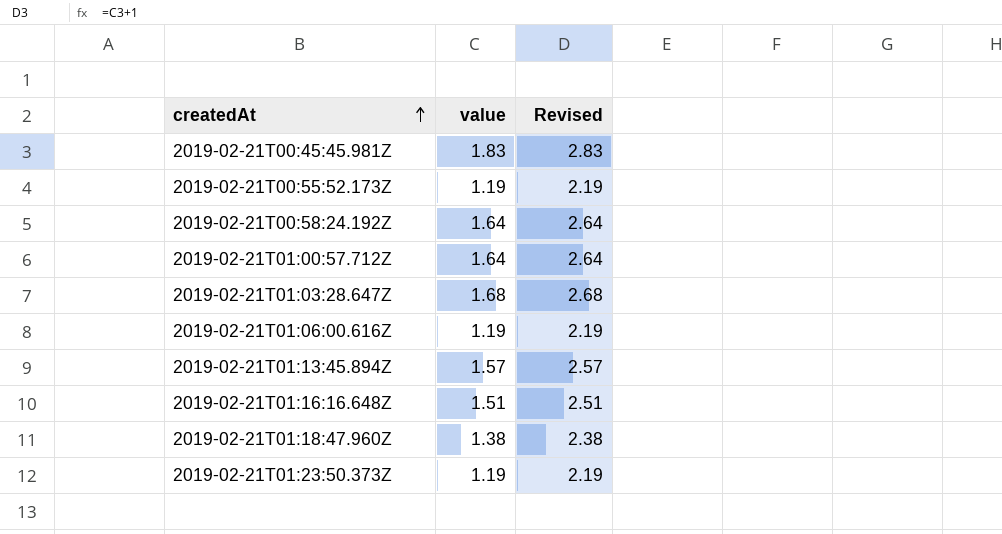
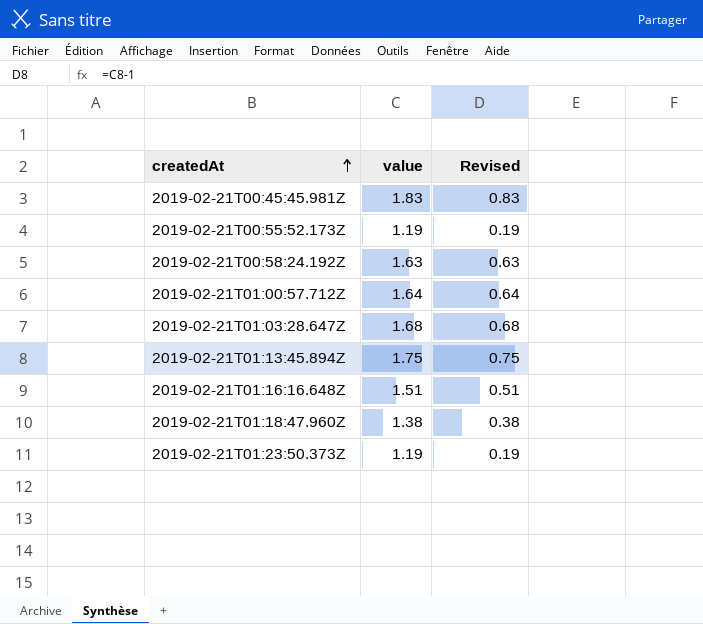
column Revised | formula: [value] + 1 -> [value] - 1
row 2019-02-21T01:06:00.616Z: 1.19 | 2.19 -> none
2019-02-21T00:58:24.192Z | value: 1.64 -> 1.63
2019-02-21T01:13:45.894Z | value: 1.57 -> 1.75

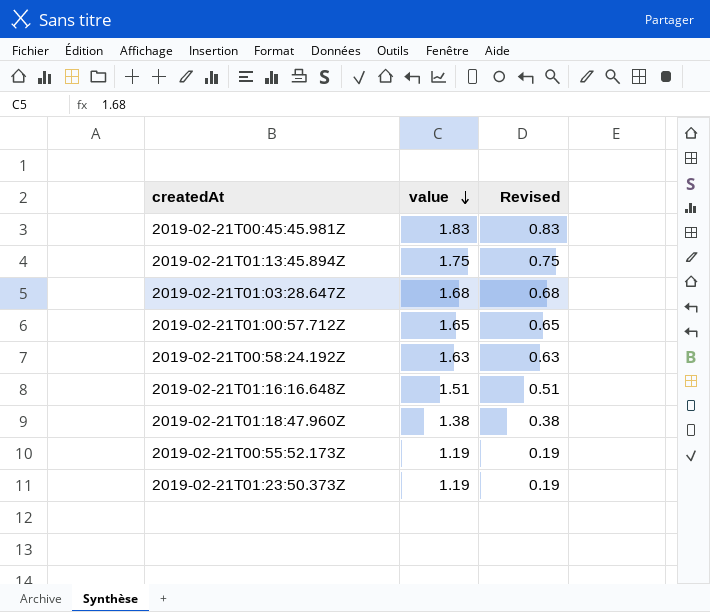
row order: createdAt ascending -> value descending
2019-02-21T01:00:57.712Z | value: 1.64 -> 1.65
2019-02-21T01:00:57.712Z | Revised: 0.64 -> 0.65

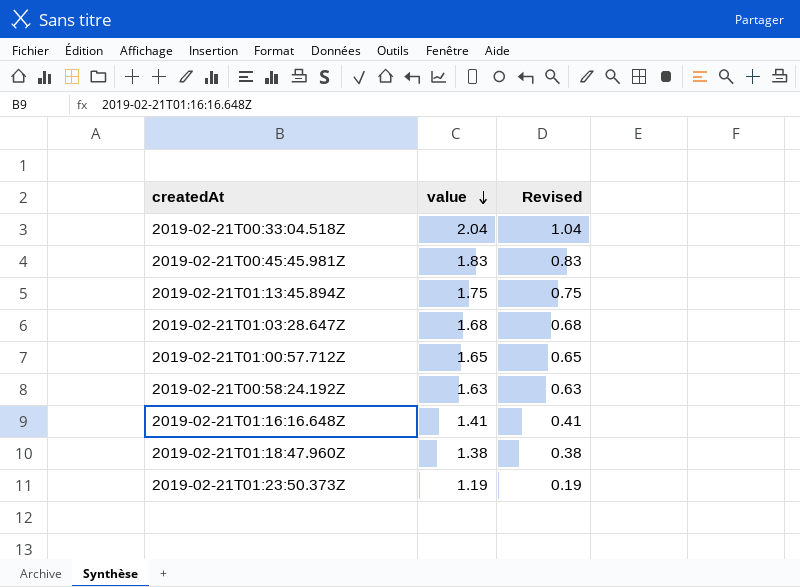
row 2019-02-21T00:55:52.173Z: 1.19 | 0.19 -> none
row 2019-02-21T00:33:04.518Z: none -> 2.04 | 1.04
2019-02-21T01:16:16.648Z | value: 1.51 -> 1.41
2019-02-21T01:16:16.648Z | Revised: 0.51 -> 0.41

